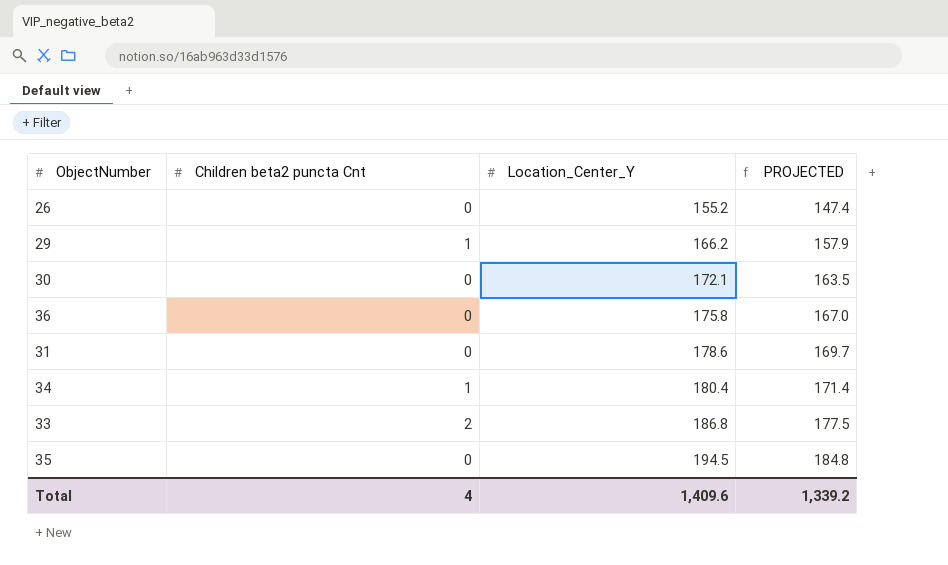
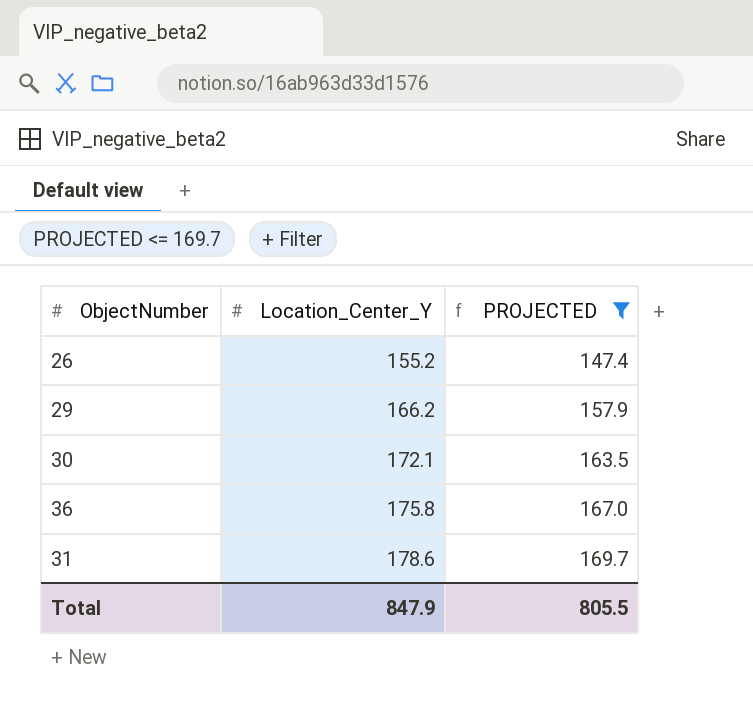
filter: none -> PROJECTED <= 169.7
column Children beta2 puncta Cnt | position: 2 -> none
Total | Location_Center_Y: 1,409.6 -> 847.9
Total | PROJECTED: 1,339.2 -> 805.5

